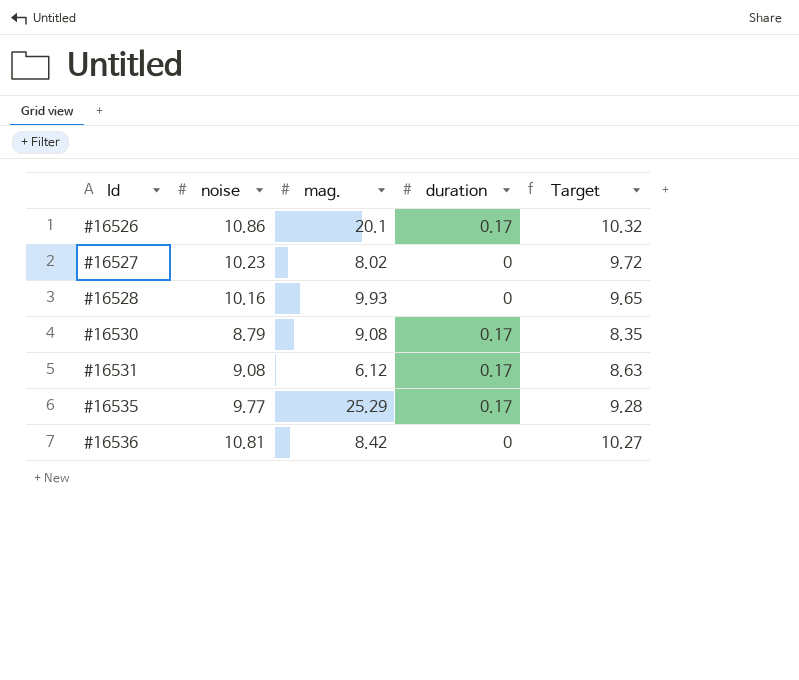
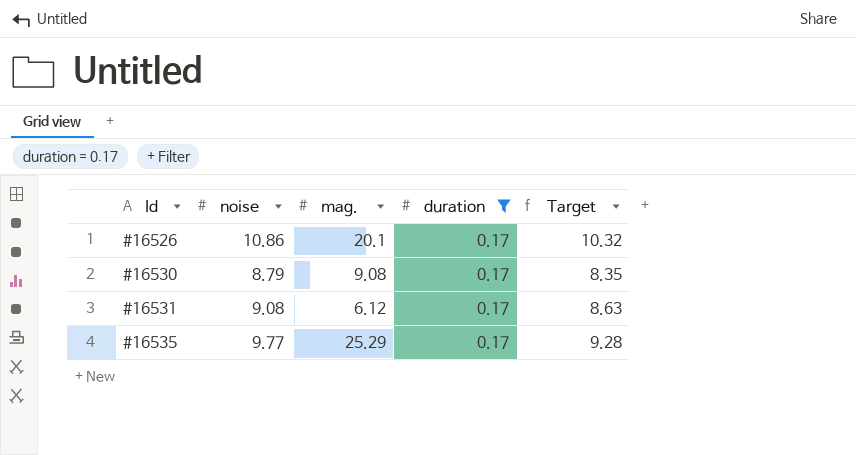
filter: none -> duration = 0.17

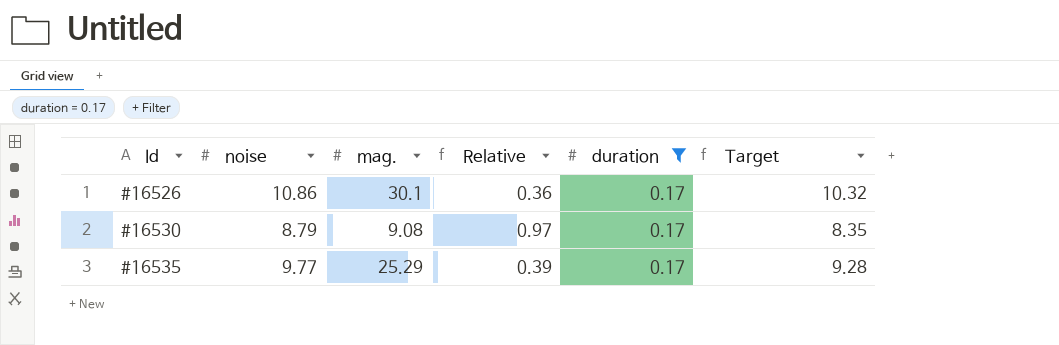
column Relative | formula: none -> [noise] / [mag.]
row #16531: 9.08 | 6.12 | 0.17 | 8.63 -> none
#16526 | mag.: 20.1 -> 30.1

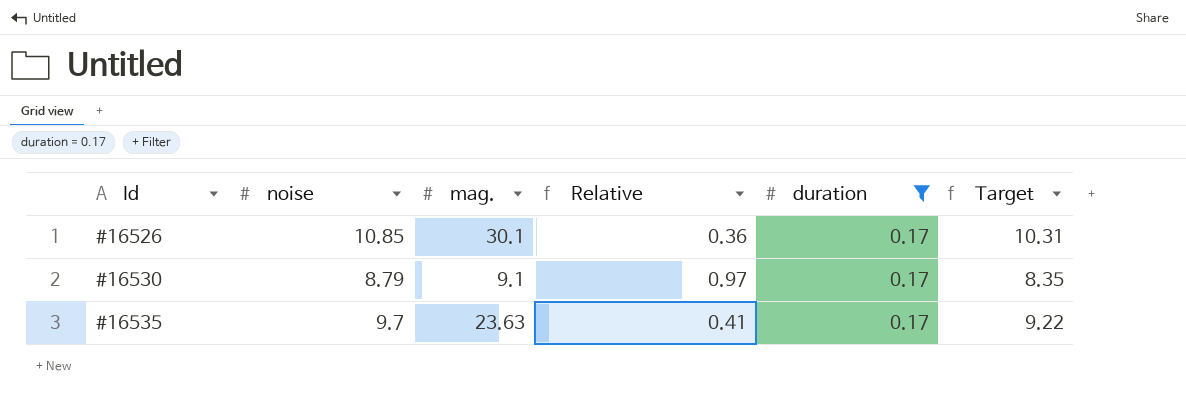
#16526 | noise: 10.86 -> 10.85
#16526 | Target: 10.32 -> 10.31
#16530 | mag.: 9.08 -> 9.1
#16535 | noise: 9.77 -> 9.7
#16535 | mag.: 25.29 -> 23.63
#16535 | Relative: 0.39 -> 0.41
#16535 | Target: 9.28 -> 9.22

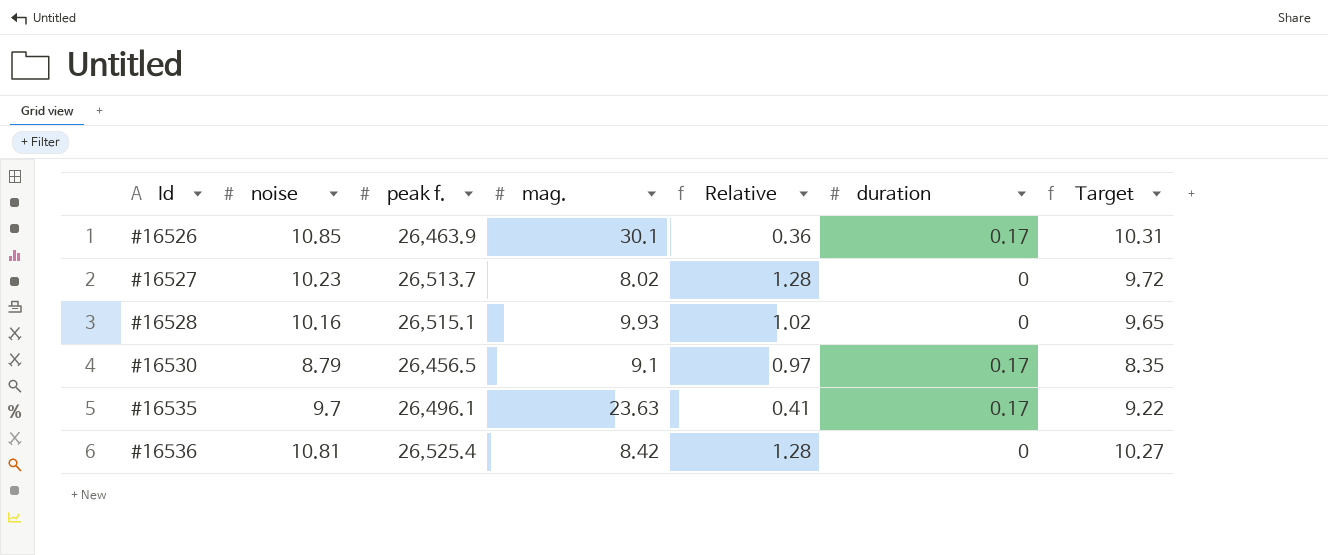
filter: duration = 0.17 -> none
column peak f. | position: none -> 3

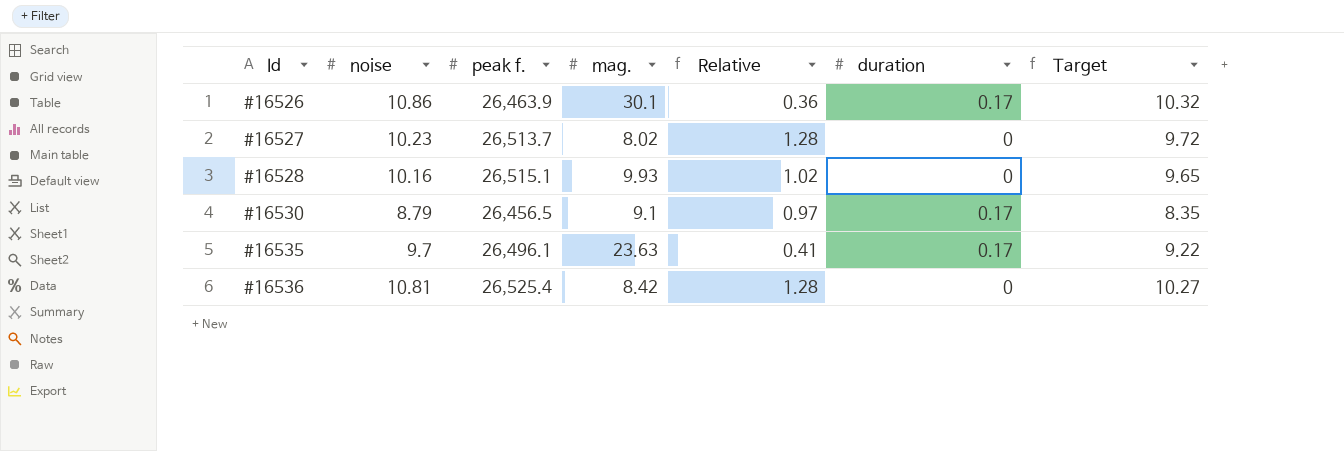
#16526 | noise: 10.85 -> 10.86
#16526 | Target: 10.31 -> 10.32

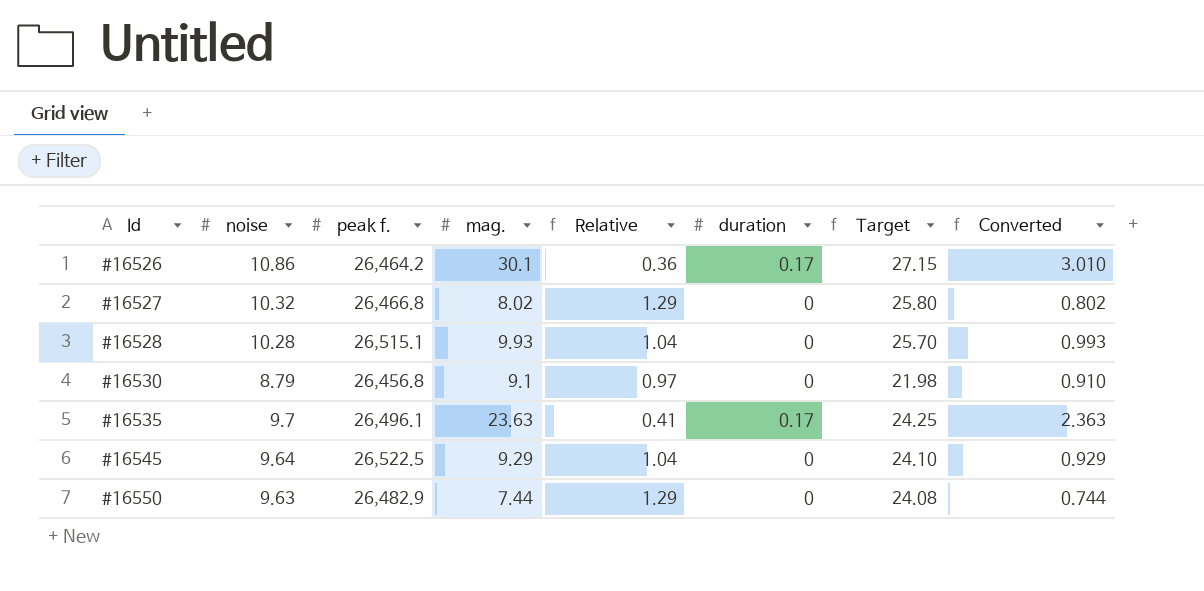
column Target | formula: [noise] * 0.95 -> [noise] * 2.5
column Converted | formula: none -> [mag.] * 0.1
row #16536: 10.81 | 26,525.4 | 8.42 | 1.28 | 0 | 10.27 -> none
#16526 | peak f.: 26,463.9 -> 26,464.2
#16527 | noise: 10.23 -> 10.32
#16527 | peak f.: 26,513.7 -> 26,466.8
#16527 | Relative: 1.28 -> 1.29
#16528 | noise: 10.16 -> 10.28
#16528 | Relative: 1.02 -> 1.04
#16530 | peak f.: 26,456.5 -> 26,456.8
#16530 | duration: 0.17 -> 0
row #16545: none -> 9.64 | 26,522.5 | 9.29 | 1.04 | 0 | 24.10 | 0.929
row #16550: none -> 9.63 | 26,482.9 | 7.44 | 1.29 | 0 | 24.08 | 0.744

